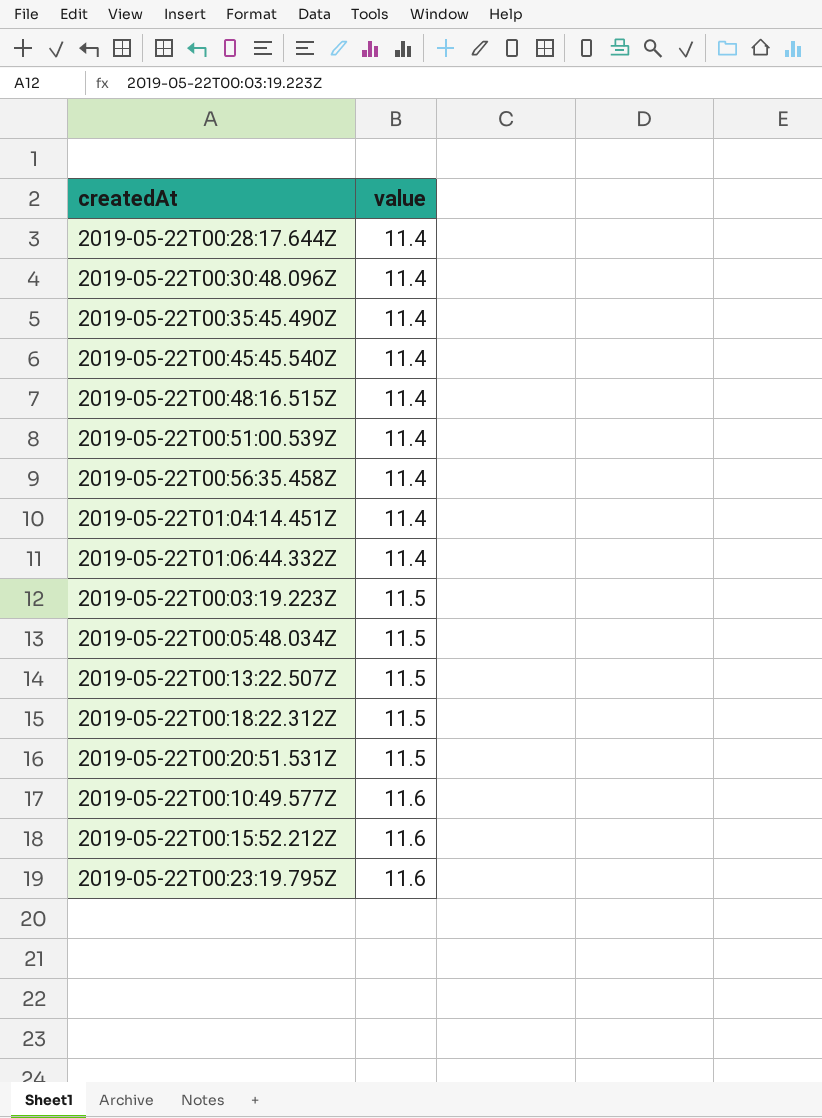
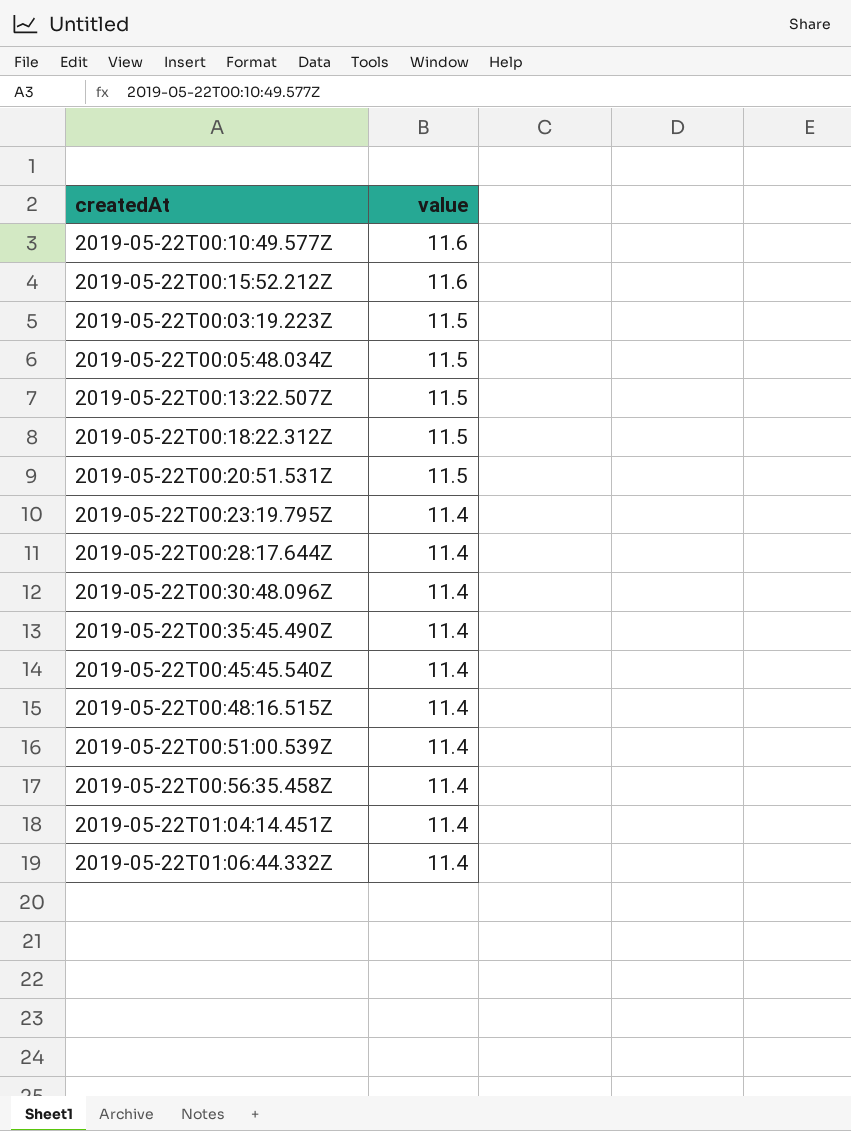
row order: value ascending -> value descending
2019-05-22T00:23:19.795Z | value: 11.6 -> 11.4

